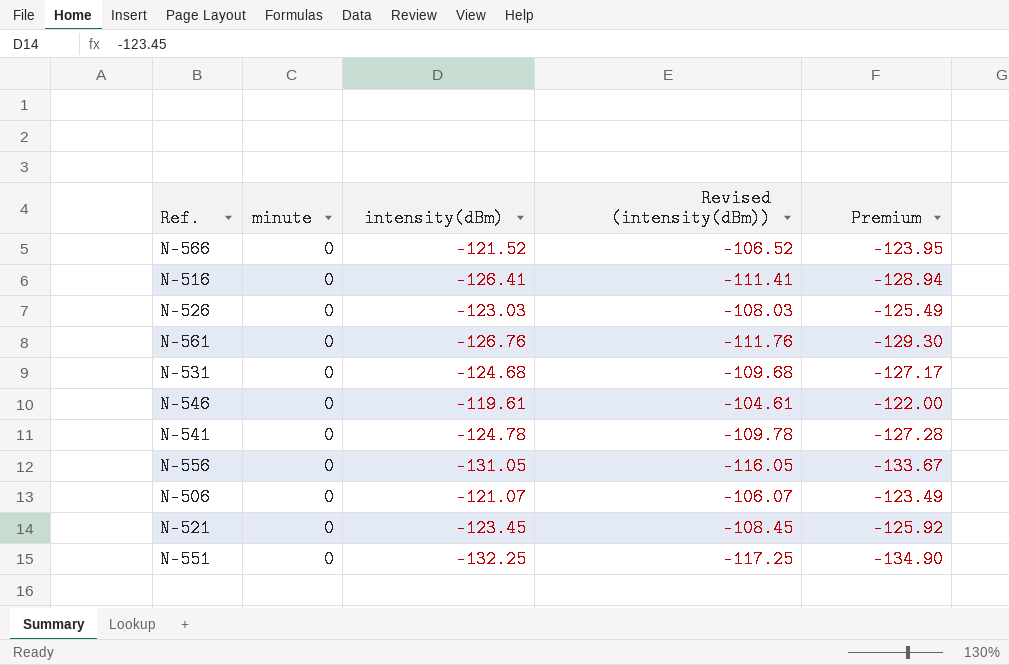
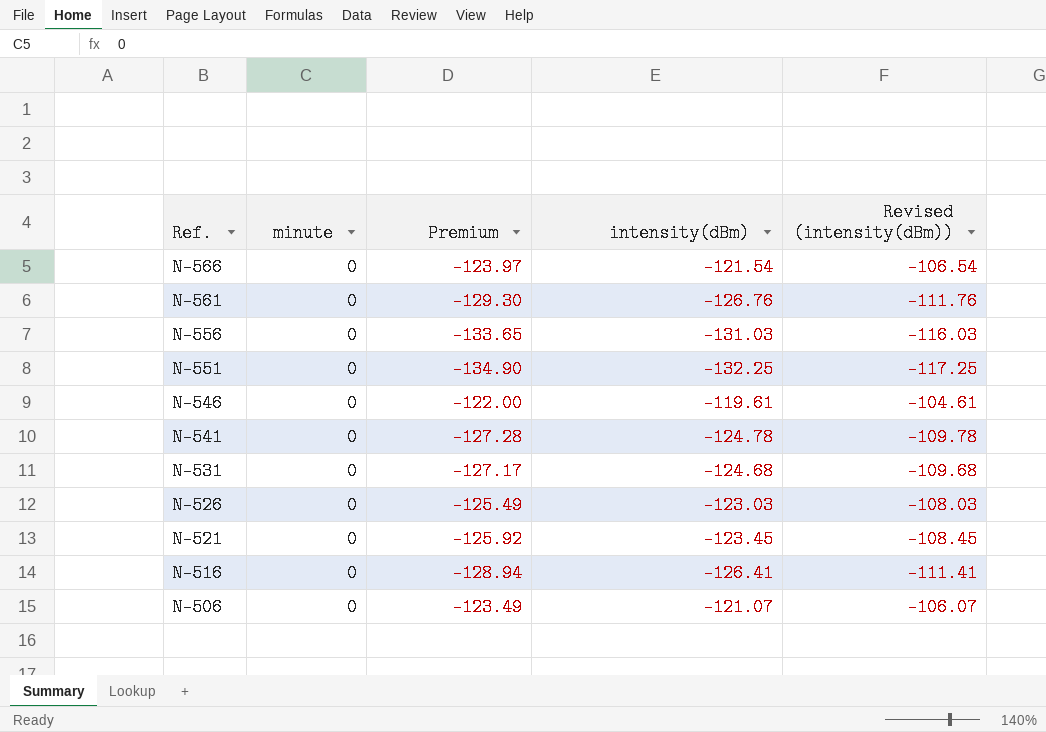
row order: none -> Ref. descending
column Premium | position: 5 -> 3
N-566 | Premium: -123.95 -> -123.97
N-566 | intensity(dBm): -121.52 -> -121.54
N-566 | Revised (intensity(dBm)): -106.52 -> -106.54
N-556 | Premium: -133.67 -> -133.65
N-556 | intensity(dBm): -131.05 -> -131.03
N-556 | Revised (intensity(dBm)): -116.05 -> -116.03

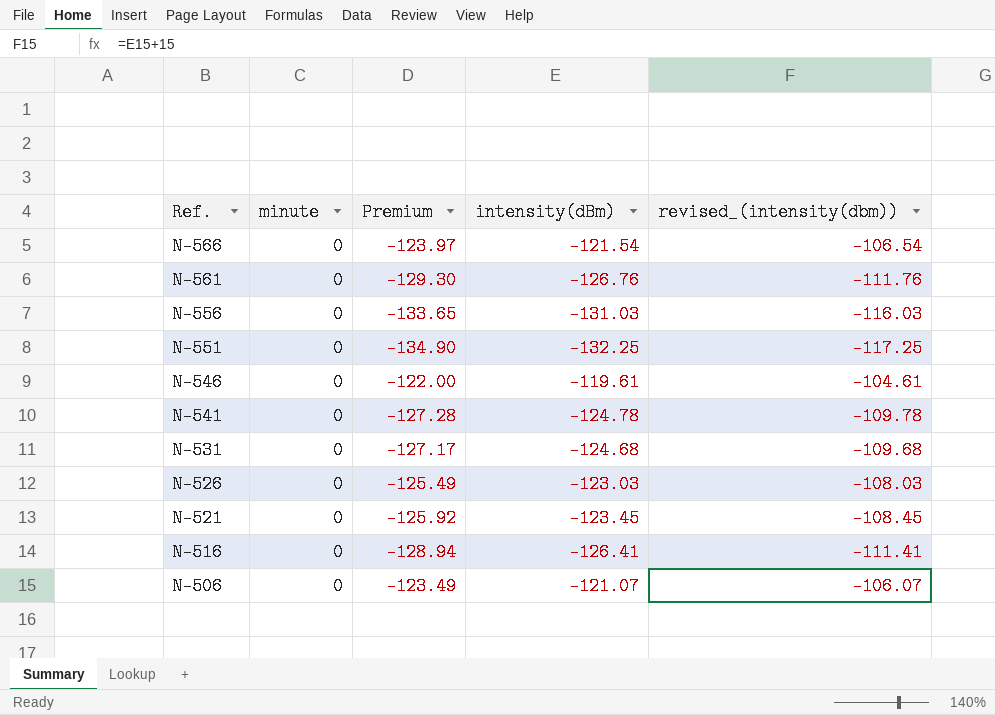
column name: Revised (intensity(dBm)) -> revised_(intensity(dbm))

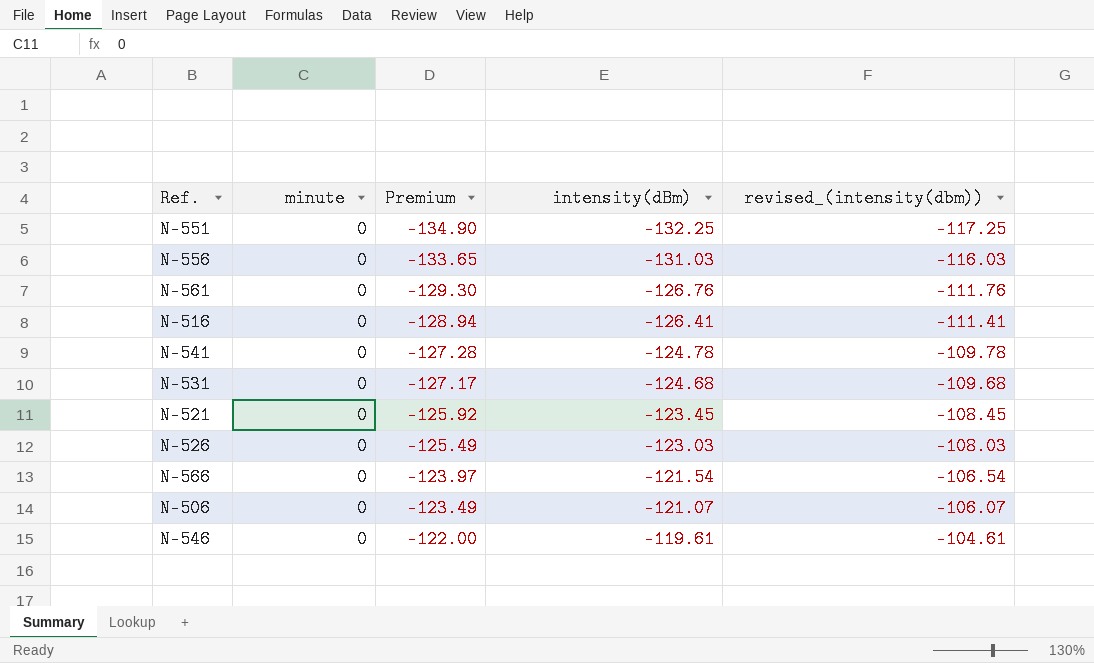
row order: Ref. descending -> Premium ascending

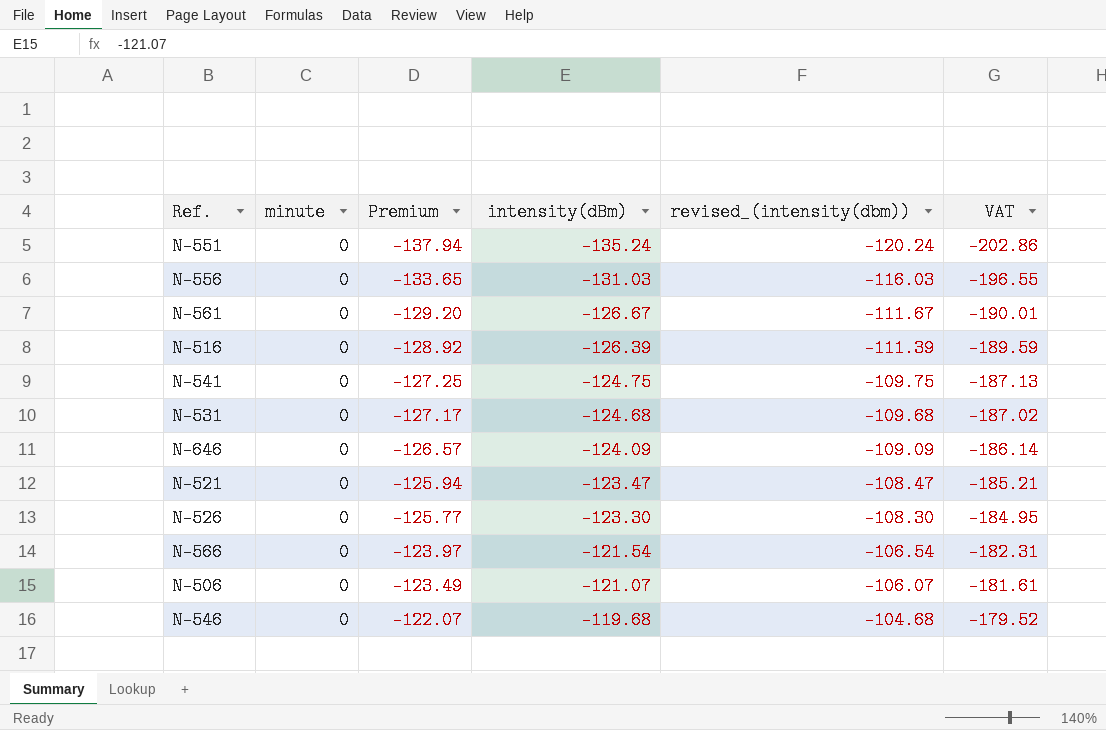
column VAT | formula: none -> [intensity(dBm)] * 1.5
N-551 | Premium: -134.90 -> -137.94
N-551 | intensity(dBm): -132.25 -> -135.24
N-551 | revised_(intensity(dbm)): -117.25 -> -120.24
N-561 | Premium: -129.30 -> -129.20
N-561 | intensity(dBm): -126.76 -> -126.67
N-561 | revised_(intensity(dbm)): -111.76 -> -111.67
N-516 | Premium: -128.94 -> -128.92
N-516 | intensity(dBm): -126.41 -> -126.39
N-516 | revised_(intensity(dbm)): -111.41 -> -111.39
N-541 | Premium: -127.28 -> -127.25
N-541 | intensity(dBm): -124.78 -> -124.75
N-541 | revised_(intensity(dbm)): -109.78 -> -109.75
row N-646: none -> 0 | -126.57 | -124.09 | -109.09 | -186.14
N-521 | Premium: -125.92 -> -125.94
N-521 | intensity(dBm): -123.45 -> -123.47
N-521 | revised_(intensity(dbm)): -108.45 -> -108.47
N-526 | Premium: -125.49 -> -125.77
N-526 | intensity(dBm): -123.03 -> -123.30
N-526 | revised_(intensity(dbm)): -108.03 -> -108.30
N-546 | Premium: -122.00 -> -122.07
N-546 | intensity(dBm): -119.61 -> -119.68
N-546 | revised_(intensity(dbm)): -104.61 -> -104.68

